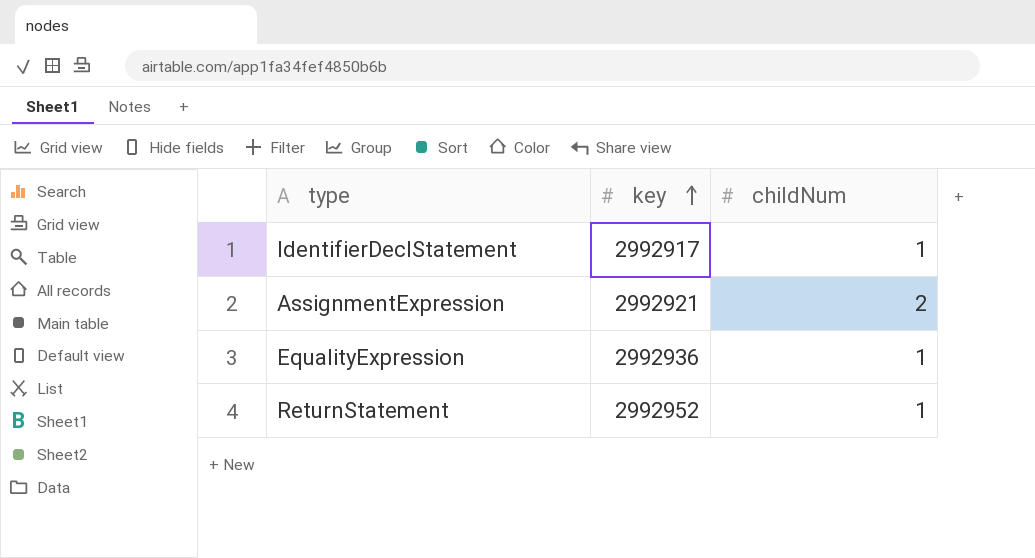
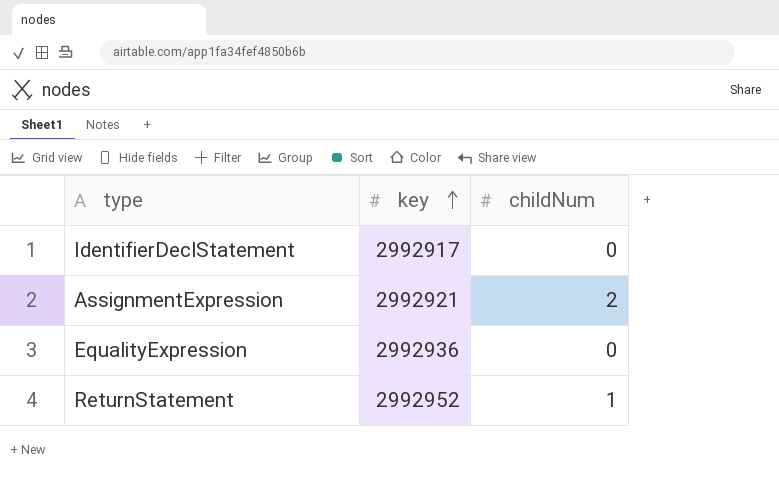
IdentifierDeclStatement | childNum: 1 -> 0
EqualityExpression | childNum: 1 -> 0

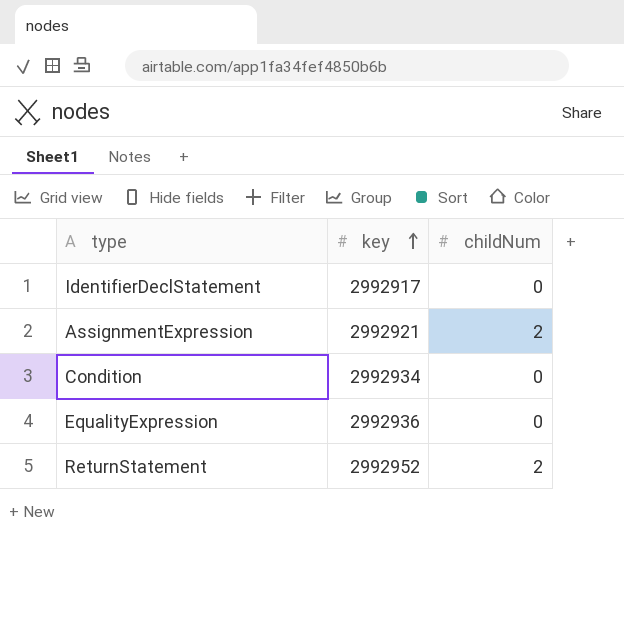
row Condition: none -> 2992934 | 0
ReturnStatement | childNum: 1 -> 2

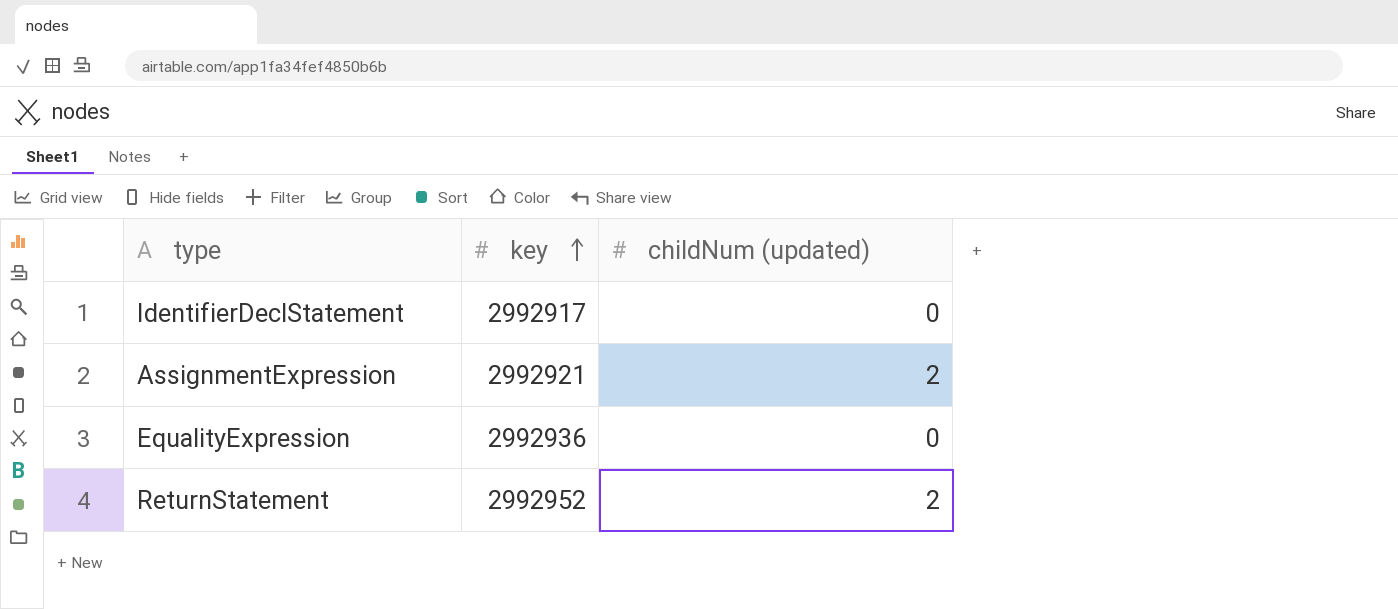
column name: childNum -> childNum (updated)
row Condition: 2992934 | 0 -> none

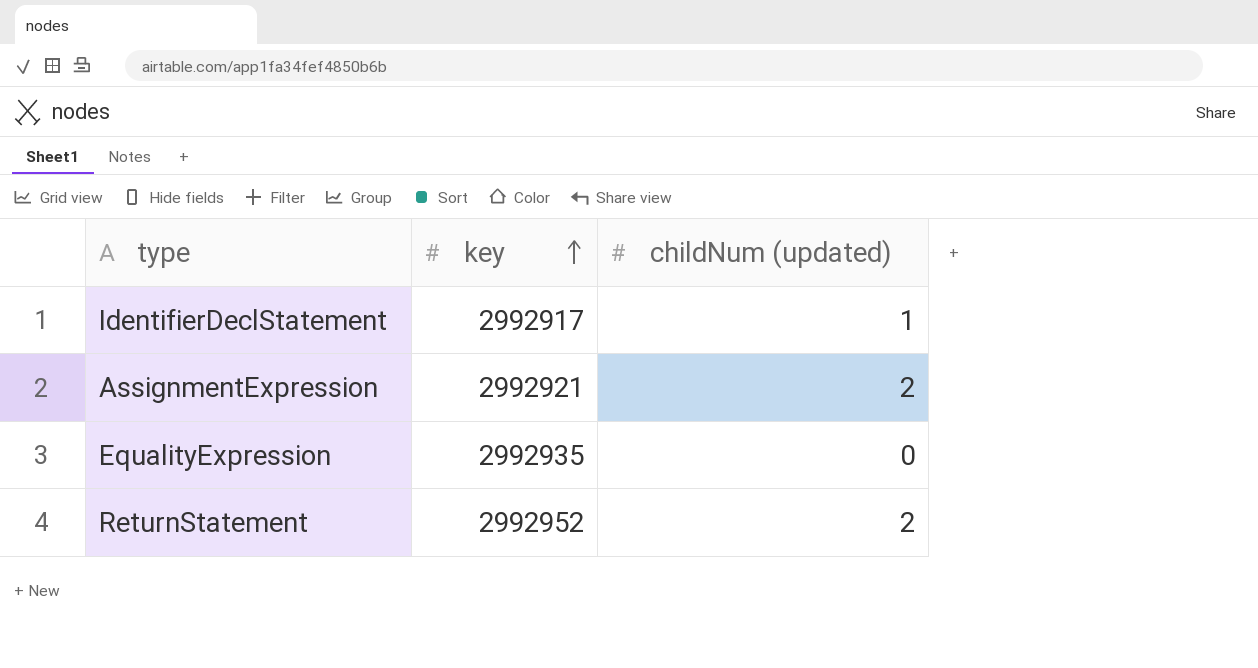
IdentifierDeclStatement | childNum (updated): 0 -> 1
EqualityExpression | key: 2992936 -> 2992935

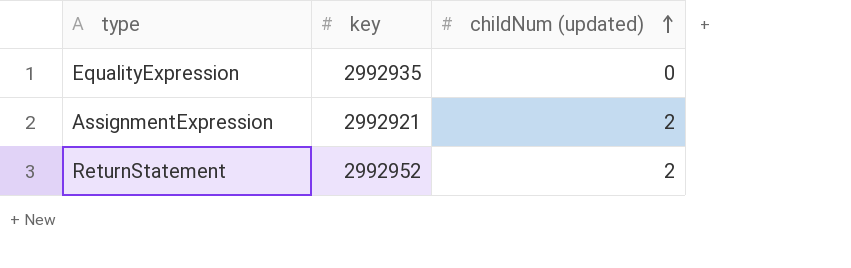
row order: key ascending -> childNum (updated) ascending
row IdentifierDeclStatement: 2992917 | 1 -> none

